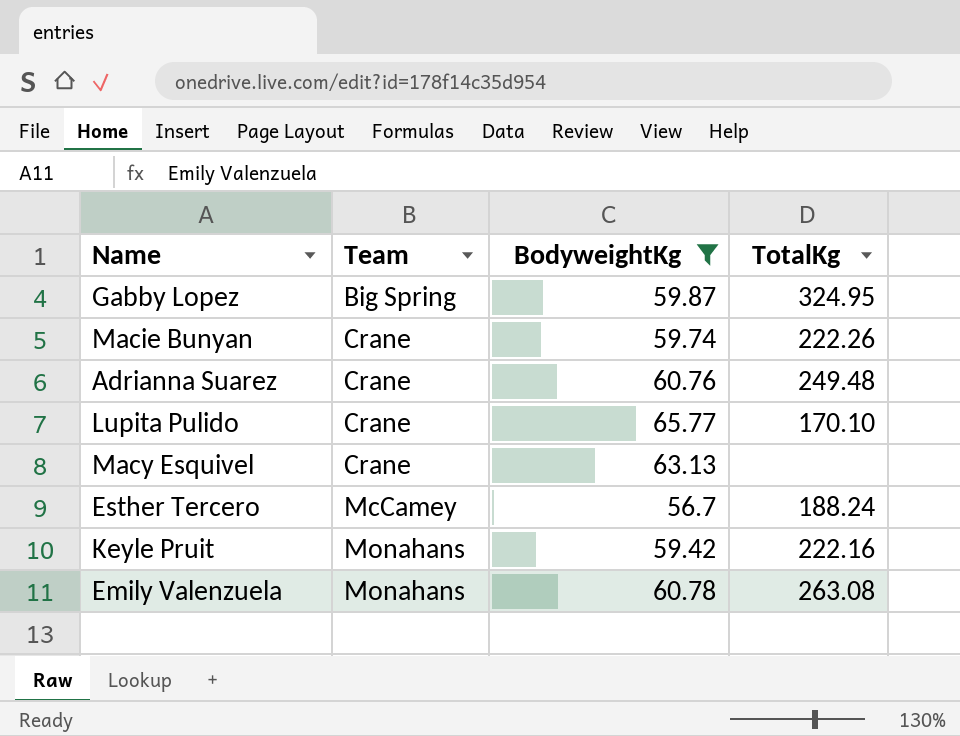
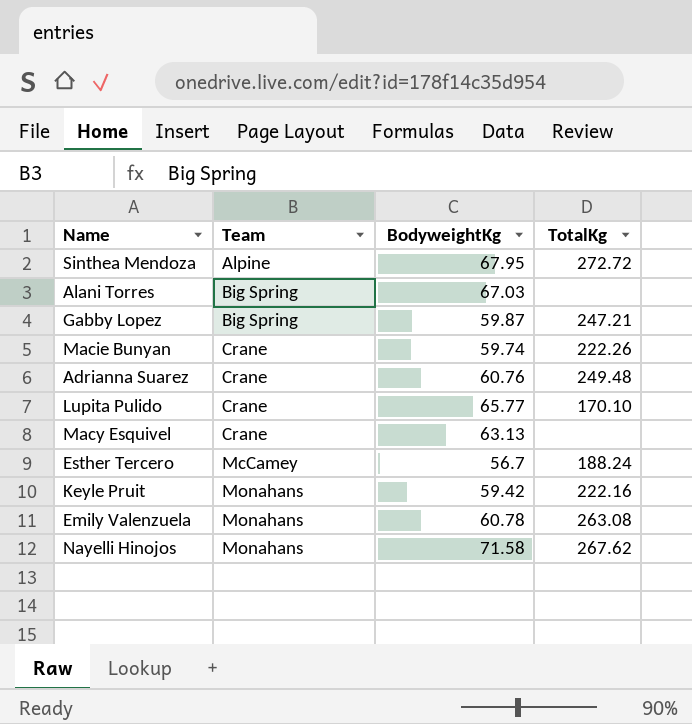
filter: BodyweightKg <= 65.77 -> none
Gabby Lopez | TotalKg: 324.95 -> 247.21

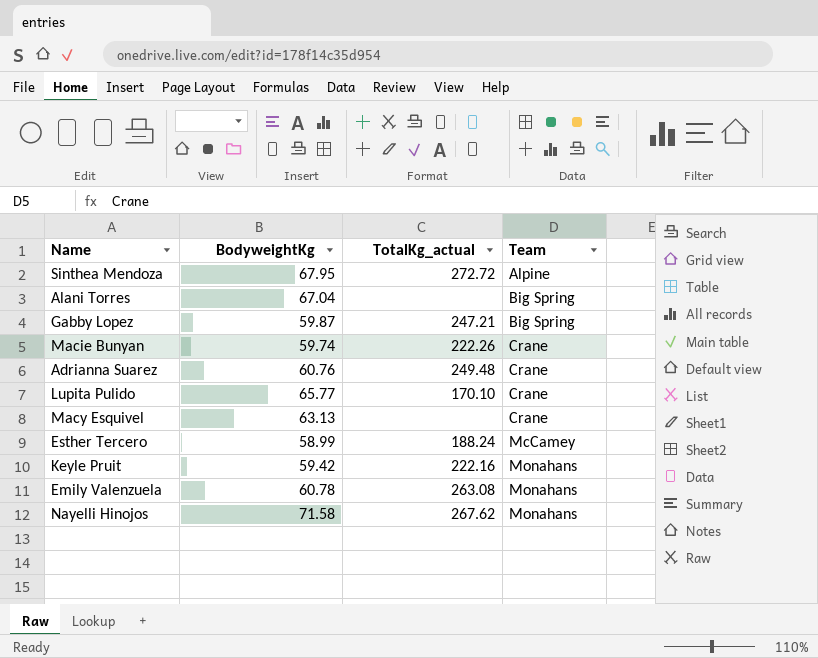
column name: TotalKg -> TotalKg_actual
column Team | position: 2 -> 4
Alani Torres | BodyweightKg: 67.03 -> 67.04
Esther Tercero | BodyweightKg: 56.7 -> 58.99

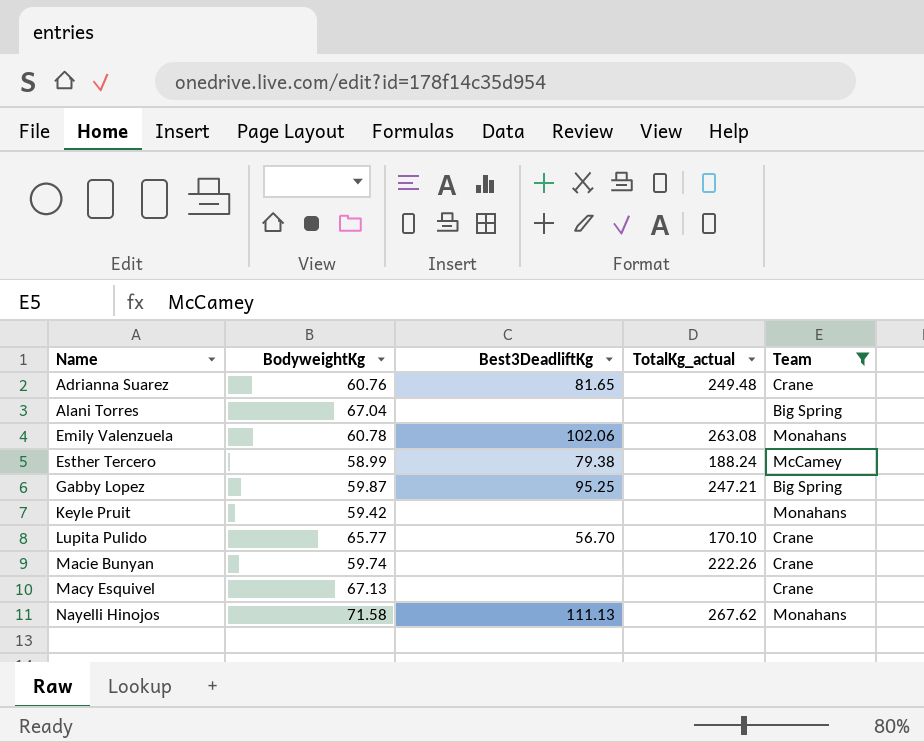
filter: none -> Team != Alpine
row order: Team ascending -> Name ascending
column Best3DeadliftKg | position: none -> 3
Keyle Pruit | TotalKg_actual: 222.16 -> none
Macy Esquivel | BodyweightKg: 63.13 -> 67.13

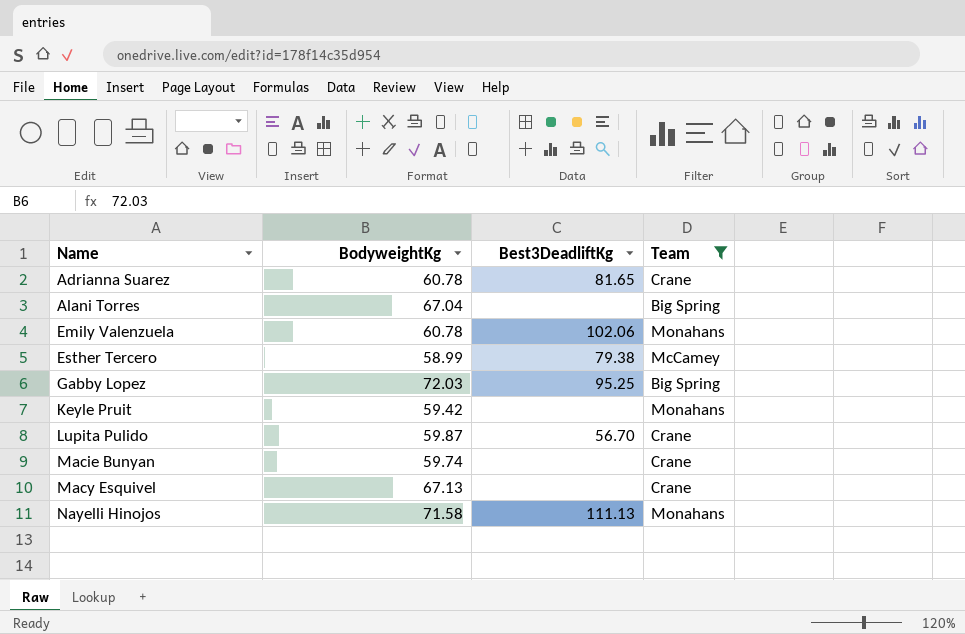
column TotalKg_actual | position: 4 -> none
Adrianna Suarez | BodyweightKg: 60.76 -> 60.78
Gabby Lopez | BodyweightKg: 59.87 -> 72.03
Lupita Pulido | BodyweightKg: 65.77 -> 59.87

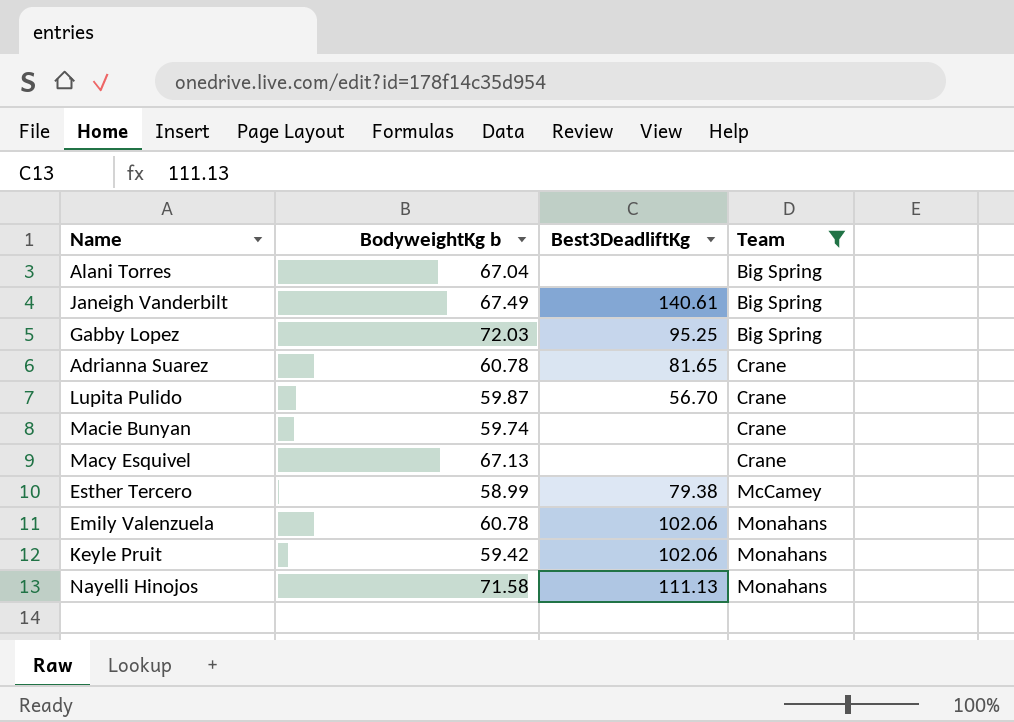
row order: Name ascending -> Team ascending
column name: BodyweightKg -> BodyweightKg b
row Janeigh Vanderbilt: none -> 67.49 | 140.61 | Big Spring
Keyle Pruit | Best3DeadliftKg: none -> 102.06

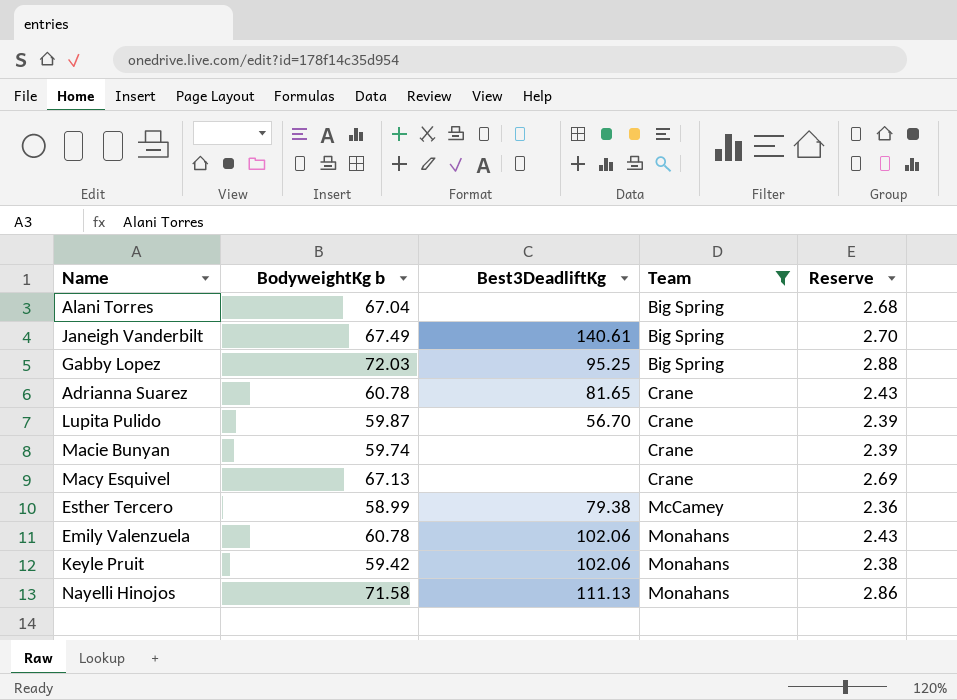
column Reserve | formula: none -> [BodyweightKg b] * 0.04

